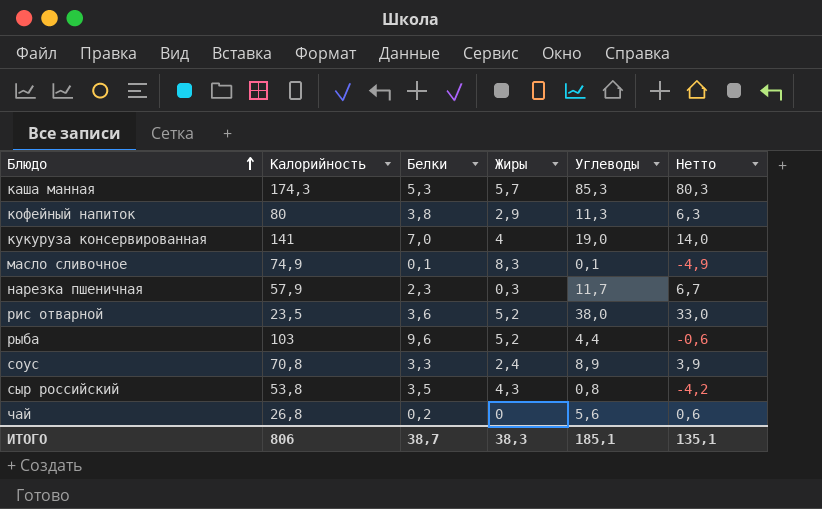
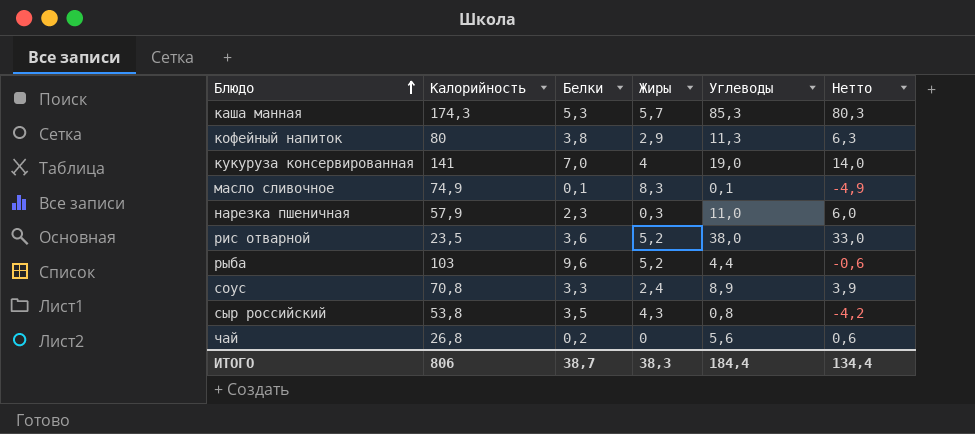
нарезка пшеничная | Углеводы: 11,7 -> 11,0
нарезка пшеничная | Нетто: 6,7 -> 6,0
ИТОГО | Углеводы: 185,1 -> 184,4
ИТОГО | Нетто: 135,1 -> 134,4

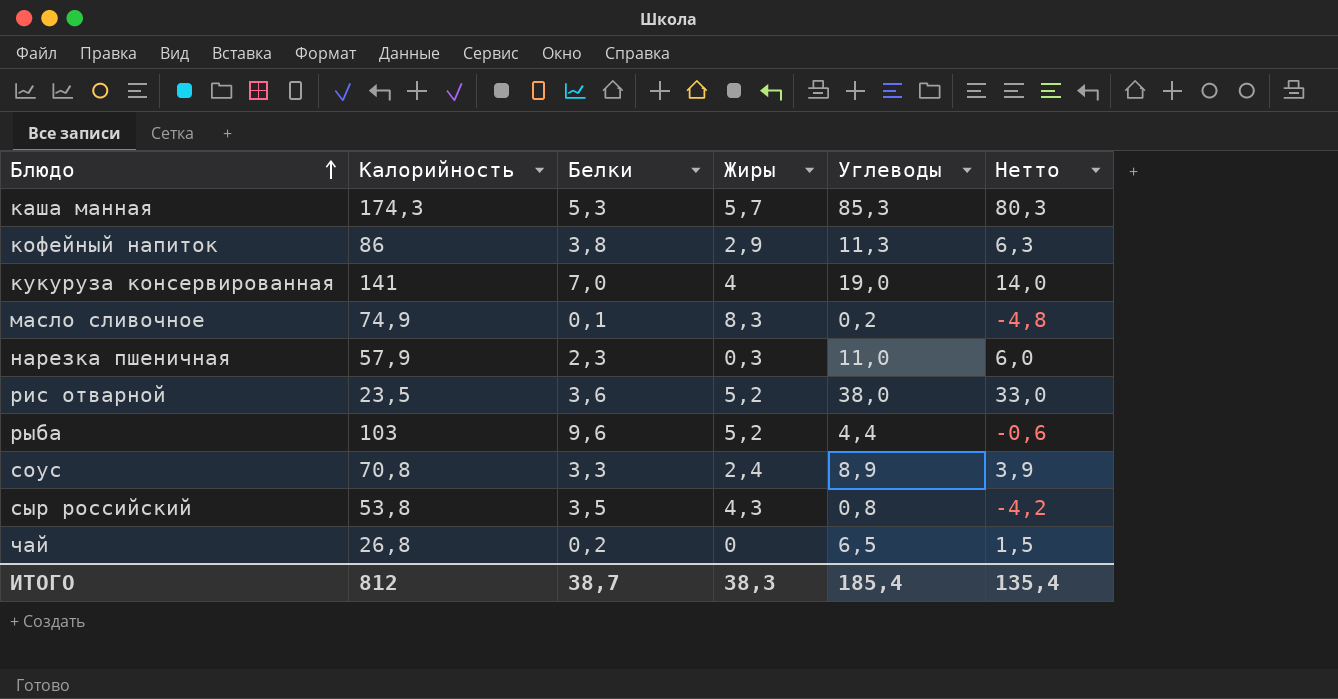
кофейный напиток | Калорийность: 80 -> 86
масло сливочное | Углеводы: 0,1 -> 0,2
масло сливочное | Нетто: -4,9 -> -4,8
чай | Углеводы: 5,6 -> 6,5
чай | Нетто: 0,6 -> 1,5
ИТОГО | Калорийность: 806 -> 812
ИТОГО | Углеводы: 184,4 -> 185,4
ИТОГО | Нетто: 134,4 -> 135,4

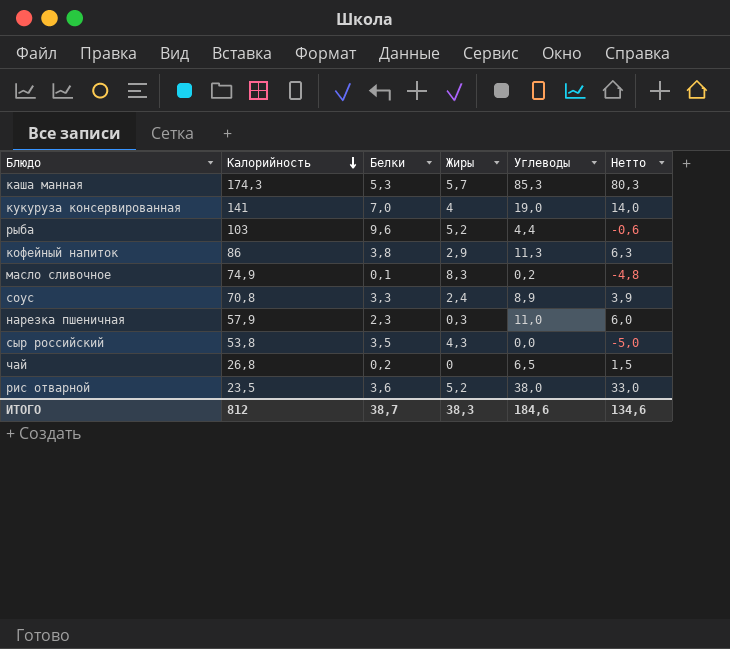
row order: Блюдо ascending -> Калорийность descending
сыр российский | Углеводы: 0,8 -> 0,0
сыр российский | Нетто: -4,2 -> -5,0
ИТОГО | Углеводы: 185,4 -> 184,6
ИТОГО | Нетто: 135,4 -> 134,6

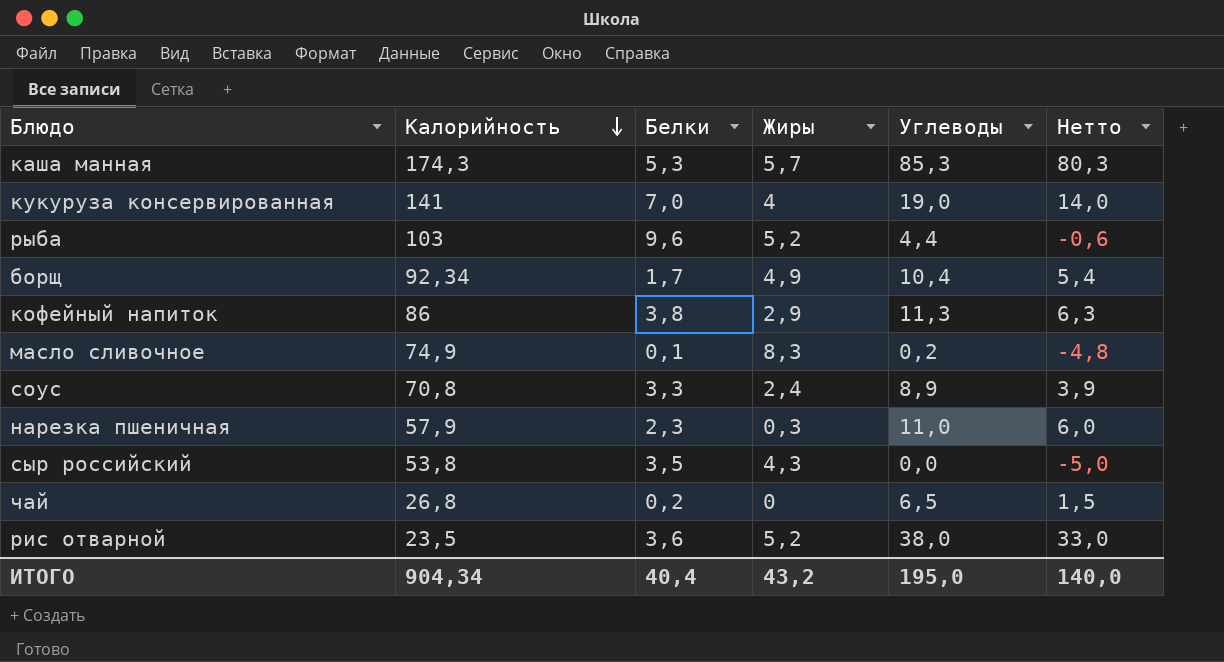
row борщ: none -> 92,34 | 1,7 | 4,9 | 10,4 | 5,4
ИТОГО | Калорийность: 812 -> 904,34
ИТОГО | Белки: 38,7 -> 40,4
ИТОГО | Жиры: 38,3 -> 43,2
ИТОГО | Углеводы: 184,6 -> 195,0
ИТОГО | Нетто: 134,6 -> 140,0

